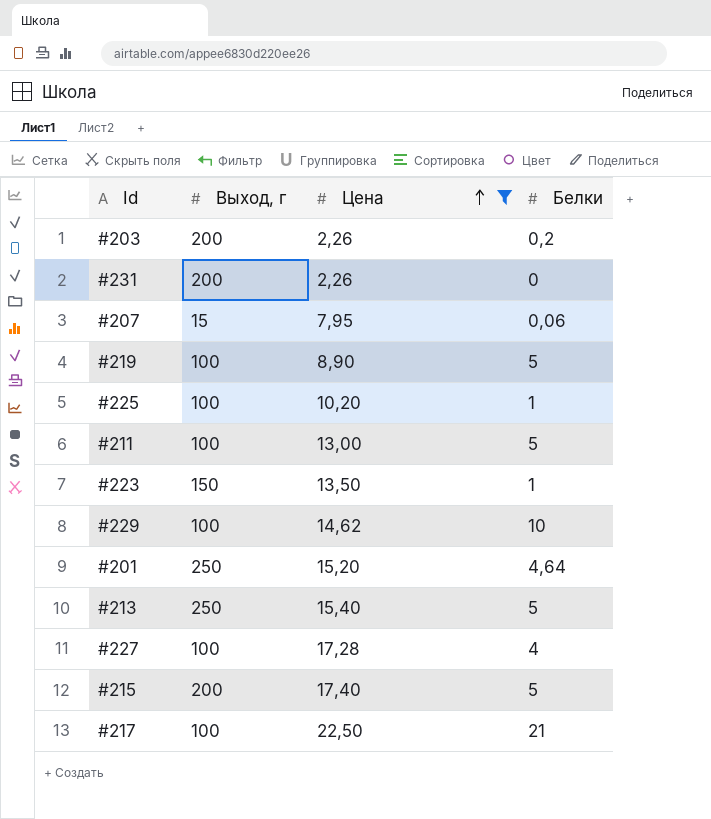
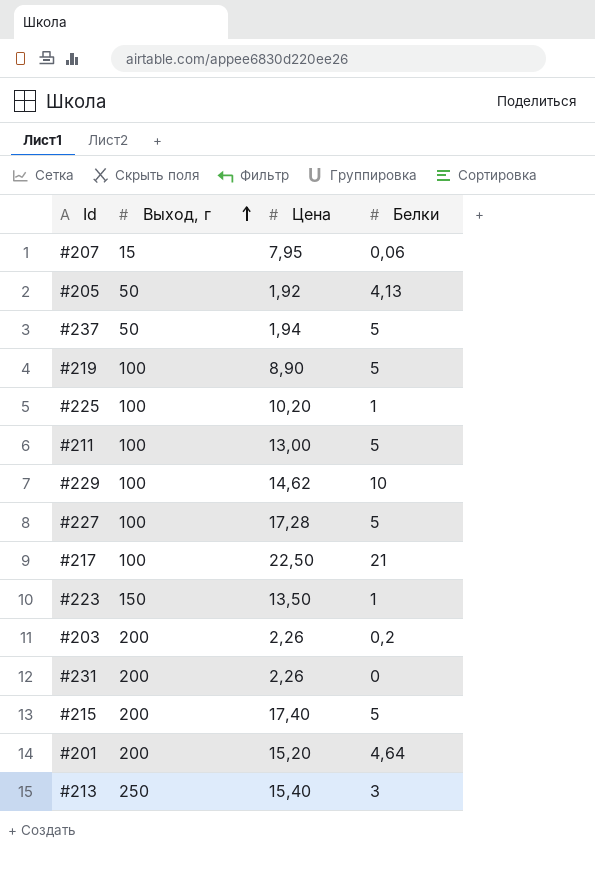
filter: Цена >= 2,26 -> none
row order: Цена ascending -> Выход, г ascending
#227 | Белки: 4 -> 5
#201 | Выход, г: 250 -> 200
#213 | Белки: 5 -> 3

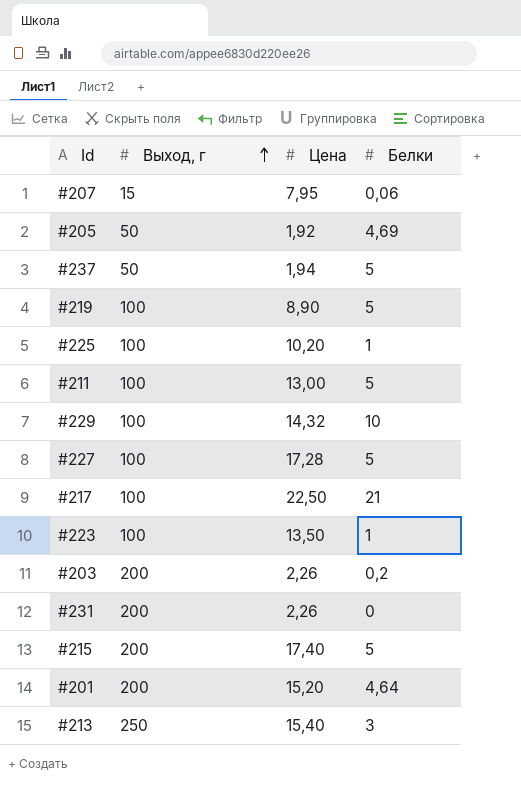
#205 | Белки: 4,13 -> 4,69
#229 | Цена: 14,62 -> 14,32
#223 | Выход, г: 150 -> 100

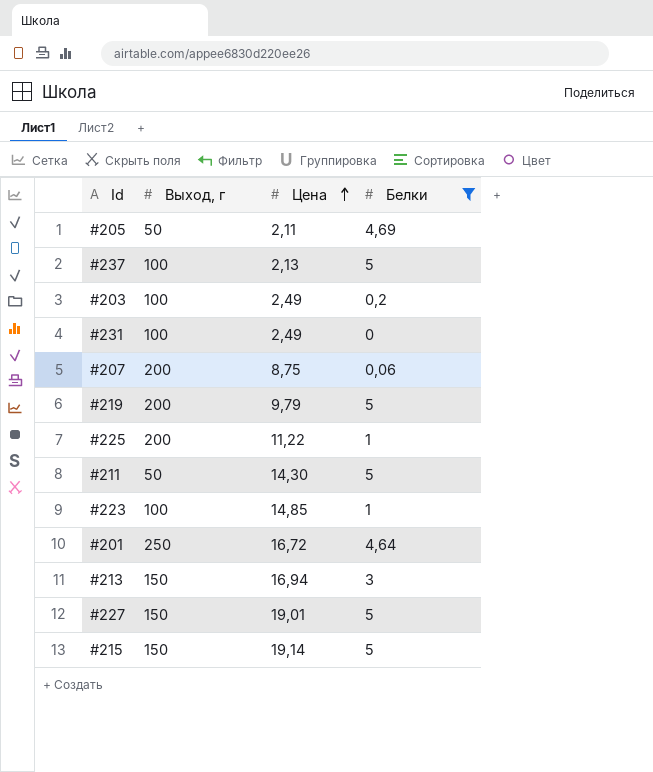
filter: none -> Белки <= 5
row order: Выход, г ascending -> Цена ascending
#205 | Цена: 1,92 -> 2,11
#237 | Выход, г: 50 -> 100
#237 | Цена: 1,94 -> 2,13
#203 | Выход, г: 200 -> 100
#203 | Цена: 2,26 -> 2,49
#231 | Выход, г: 200 -> 100
#231 | Цена: 2,26 -> 2,49
#207 | Выход, г: 15 -> 200
#207 | Цена: 7,95 -> 8,75
#219 | Выход, г: 100 -> 200
#219 | Цена: 8,90 -> 9,79
#225 | Выход, г: 100 -> 200
#225 | Цена: 10,20 -> 11,22
#211 | Выход, г: 100 -> 50
#211 | Цена: 13,00 -> 14,30
#223 | Цена: 13,50 -> 14,85
#201 | Выход, г: 200 -> 250
#201 | Цена: 15,20 -> 16,72
#213 | Выход, г: 250 -> 150
#213 | Цена: 15,40 -> 16,94
#227 | Выход, г: 100 -> 150
#227 | Цена: 17,28 -> 19,01
#215 | Выход, г: 200 -> 150
#215 | Цена: 17,40 -> 19,14

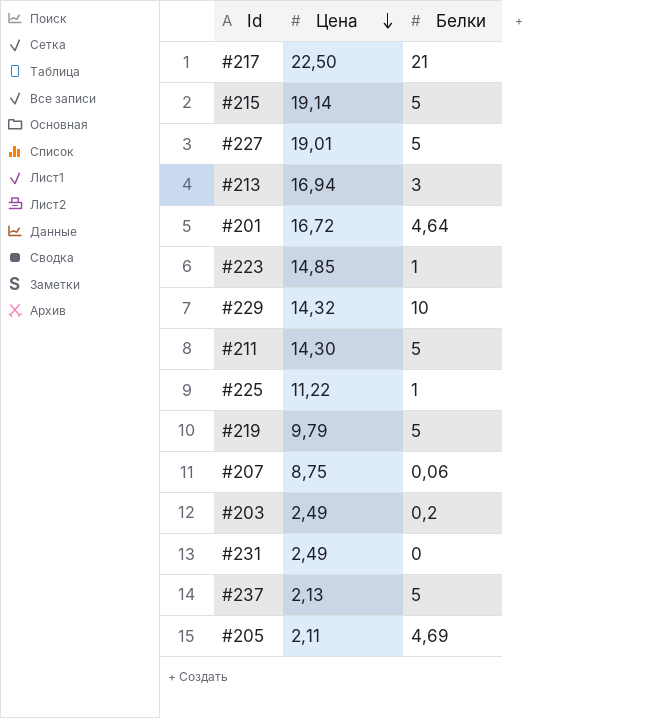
filter: Белки <= 5 -> none
row order: Цена ascending -> Цена descending
column Выход, г | position: 2 -> none

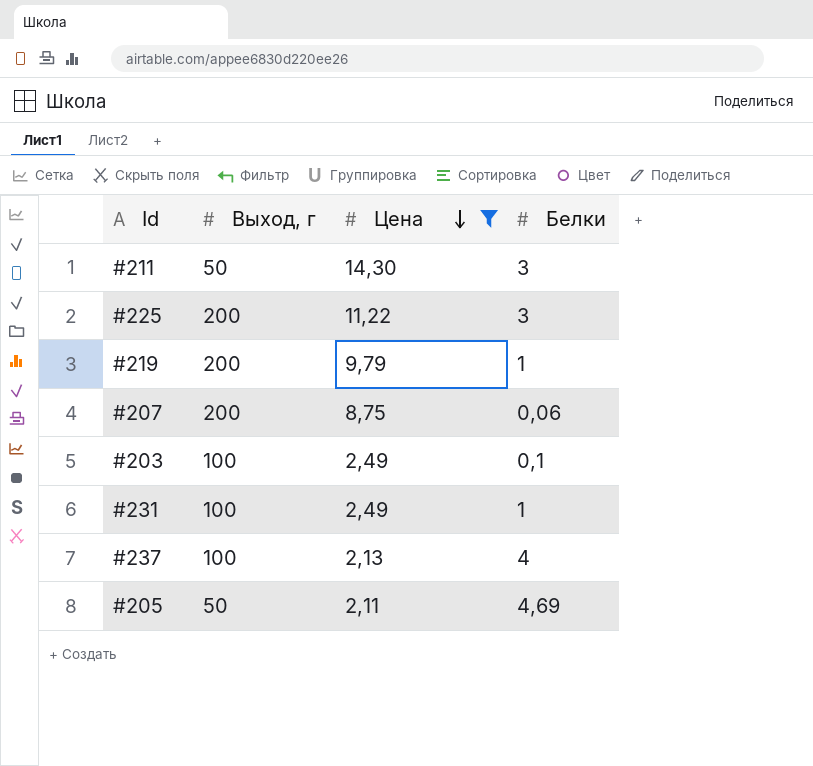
filter: none -> Цена <= 14,30
column Выход, г | position: none -> 2
#211 | Белки: 5 -> 3
#225 | Белки: 1 -> 3
#219 | Белки: 5 -> 1
#203 | Белки: 0,2 -> 0,1
#231 | Белки: 0 -> 1
#237 | Белки: 5 -> 4

